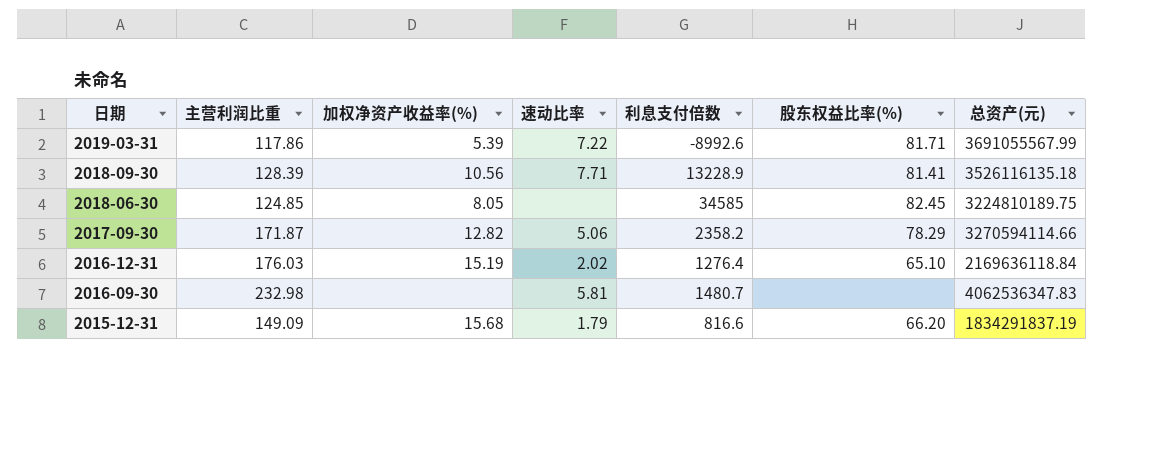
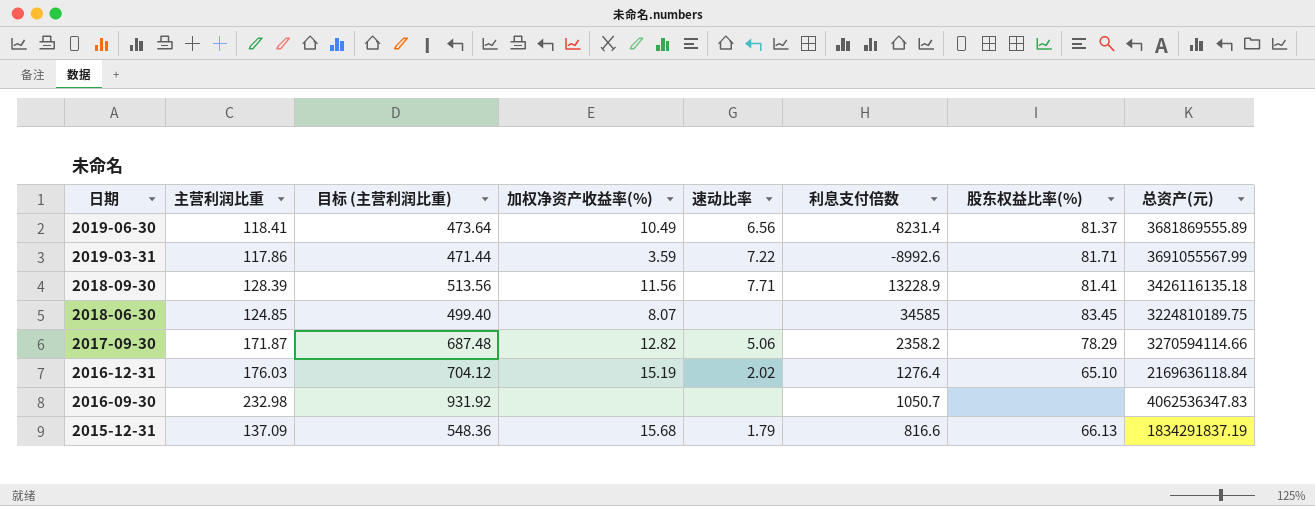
column 目标 (主营利润比重) | formula: none -> [主营利润比重] * 4
row 2019-06-30: none -> 118.41 | 473.64 | 10.49 | 6.56 | 8231.4 | 81.37 | 3681869555.89
2019-03-31 | 加权净资产收益率(%): 5.39 -> 3.59
2018-09-30 | 加权净资产收益率(%): 10.56 -> 11.56
2018-09-30 | 总资产(元): 3526116135.18 -> 3426116135.18
2018-06-30 | 加权净资产收益率(%): 8.05 -> 8.07
2018-06-30 | 股东权益比率(%): 82.45 -> 83.45
2016-09-30 | 速动比率: 5.81 -> none
2016-09-30 | 利息支付倍数: 1480.7 -> 1050.7
2015-12-31 | 主营利润比重: 149.09 -> 137.09
2015-12-31 | 股东权益比率(%): 66.20 -> 66.13

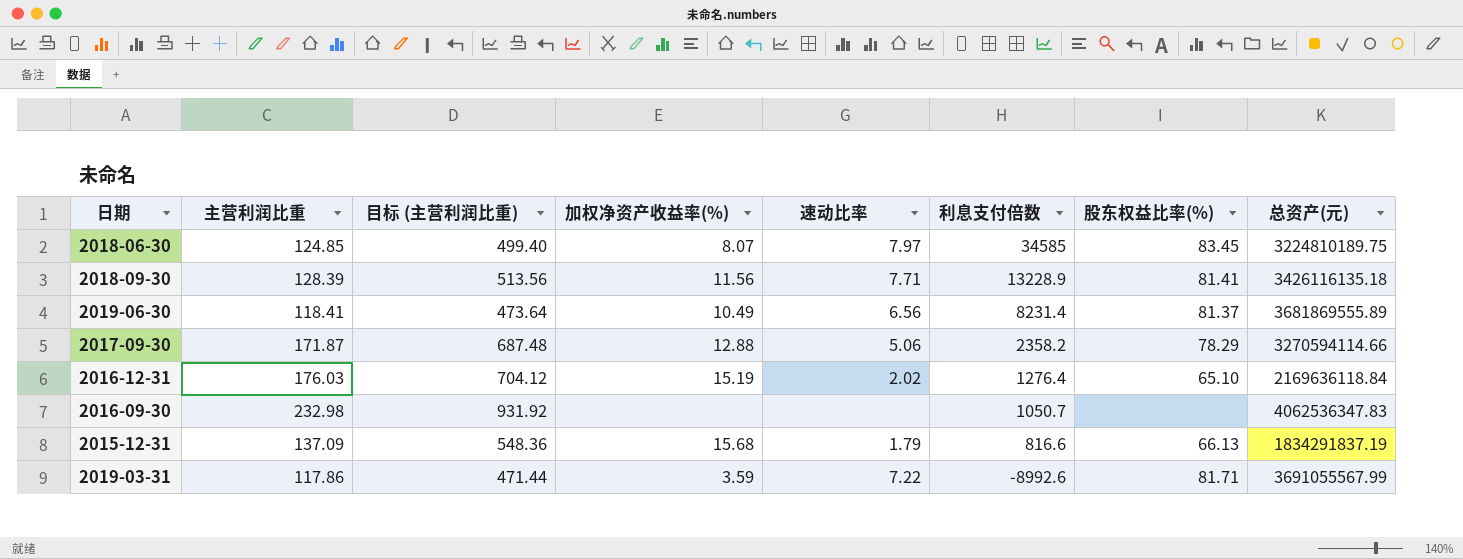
row order: 日期 descending -> 利息支付倍数 descending
2018-06-30 | 速动比率: none -> 7.97
2017-09-30 | 加权净资产收益率(%): 12.82 -> 12.88

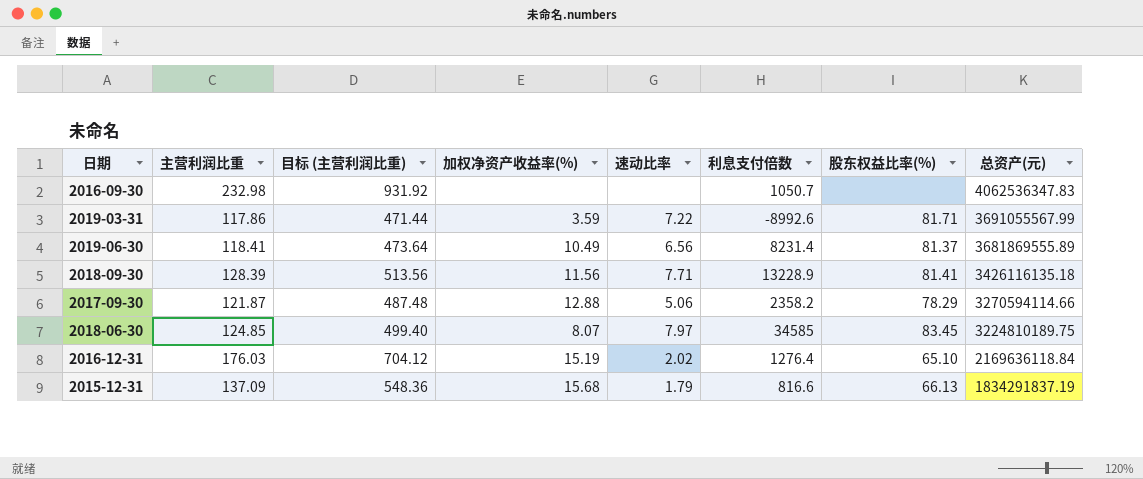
row order: 利息支付倍数 descending -> 总资产(元) descending
2017-09-30 | 主营利润比重: 171.87 -> 121.87
2017-09-30 | 目标 (主营利润比重): 687.48 -> 487.48

